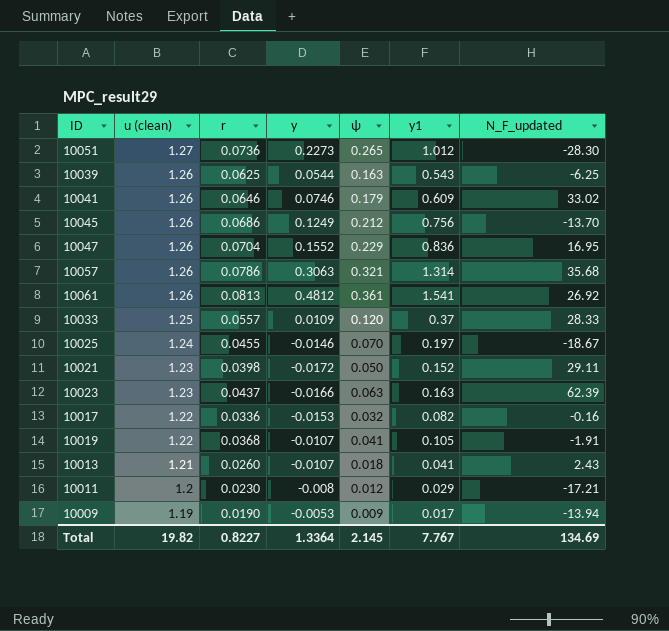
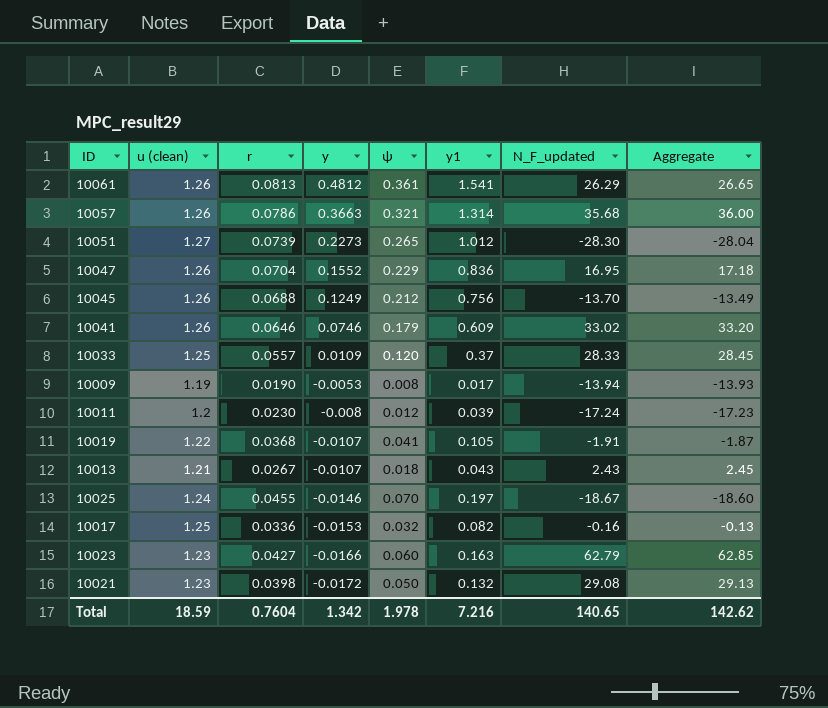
row order: u (clean) descending -> y descending
column Aggregate | formula: none -> [ψ] + [N_F_updated]
row 10039: 1.26 | 0.0625 | 0.0544 | 0.163 | 0.543 | -6.25 -> none
10061 | N_F_updated: 26.92 -> 26.29
10057 | y: 0.3063 -> 0.3663
10051 | r: 0.0736 -> 0.0739
10045 | r: 0.0686 -> 0.0688
10009 | ψ: 0.009 -> 0.008
10011 | y1: 0.029 -> 0.039
10011 | N_F_updated: -17.21 -> -17.24
10013 | r: 0.0260 -> 0.0267
10013 | y1: 0.041 -> 0.043
10017 | u (clean): 1.22 -> 1.25
10023 | r: 0.0437 -> 0.0427
10023 | ψ: 0.063 -> 0.060
10023 | N_F_updated: 62.39 -> 62.79
10021 | y1: 0.152 -> 0.132
10021 | N_F_updated: 29.11 -> 29.08
Total | u (clean): 19.82 -> 18.59
Total | r: 0.8227 -> 0.7604
Total | y: 1.3364 -> 1.342
Total | ψ: 2.145 -> 1.978
Total | y1: 7.767 -> 7.216
Total | N_F_updated: 134.69 -> 140.65

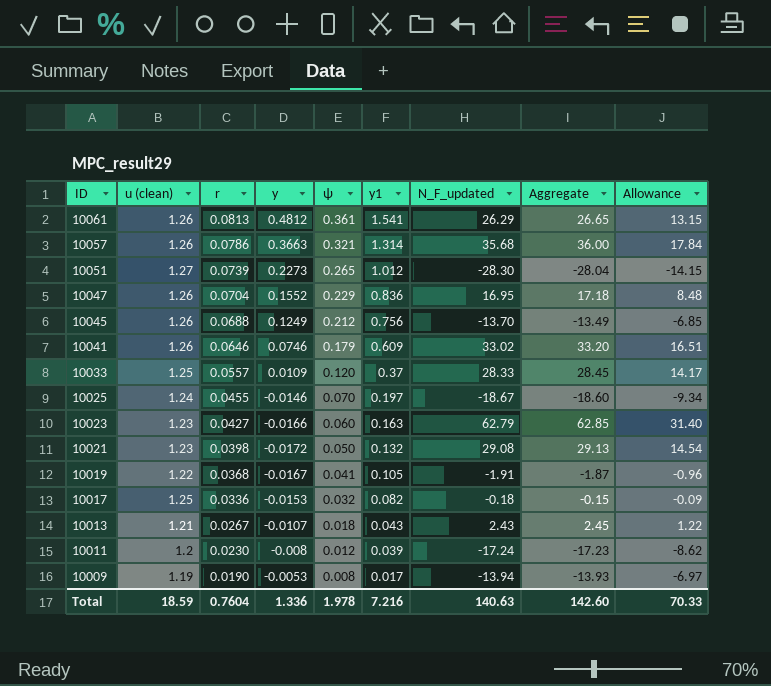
row order: y descending -> ID descending
column Allowance | formula: none -> [N_F_updated] * 0.5
10019 | y: -0.0107 -> -0.0167
10017 | N_F_updated: -0.16 -> -0.18
10017 | Aggregate: -0.13 -> -0.15
Total | y: 1.342 -> 1.336
Total | N_F_updated: 140.65 -> 140.63
Total | Aggregate: 142.62 -> 142.60

